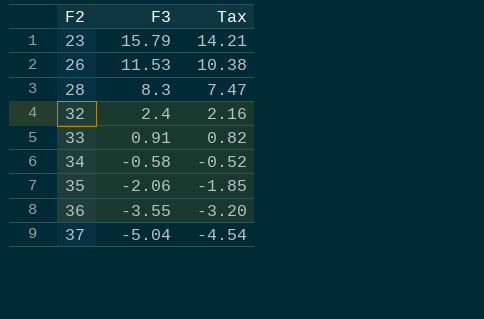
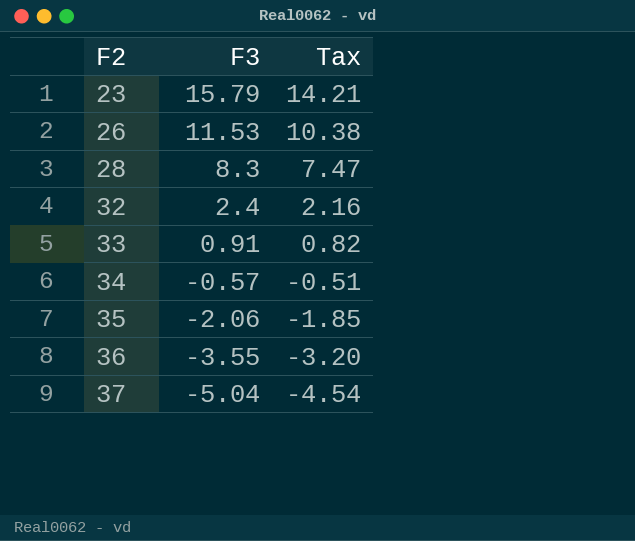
34 | F3: -0.58 -> -0.57
34 | Tax: -0.52 -> -0.51

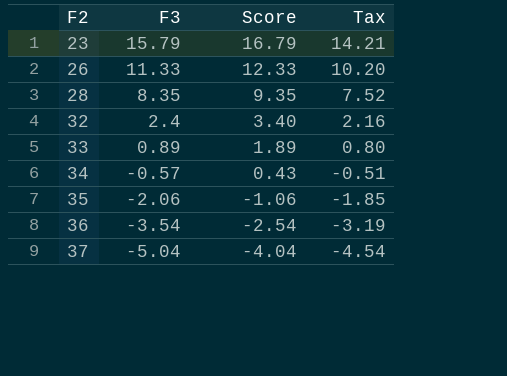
column Score | formula: none -> [F3] + 1
26 | F3: 11.53 -> 11.33
26 | Tax: 10.38 -> 10.20
28 | F3: 8.3 -> 8.35
28 | Tax: 7.47 -> 7.52
33 | F3: 0.91 -> 0.89
33 | Tax: 0.82 -> 0.80
36 | F3: -3.55 -> -3.54
36 | Tax: -3.20 -> -3.19

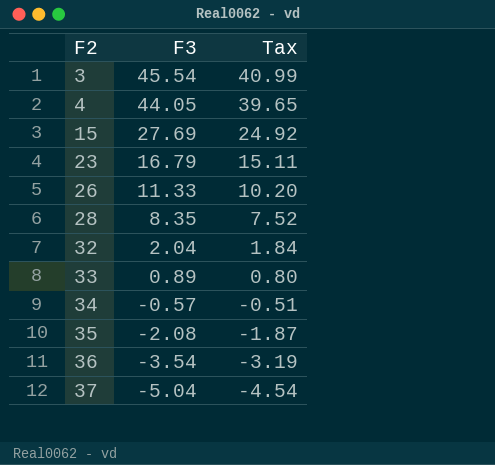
column Score | formula: [F3] + 1 -> none
row 3: none -> 45.54 | 40.99
row 4: none -> 44.05 | 39.65
row 15: none -> 27.69 | 24.92
23 | F3: 15.79 -> 16.79
23 | Tax: 14.21 -> 15.11
32 | F3: 2.4 -> 2.04
32 | Tax: 2.16 -> 1.84
35 | F3: -2.06 -> -2.08
35 | Tax: -1.85 -> -1.87

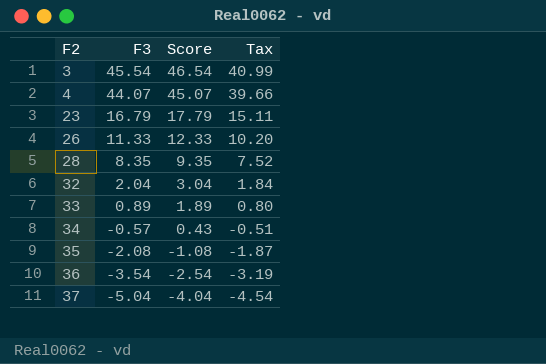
column Score | formula: none -> [F3] + 1
row 15: 27.69 | 24.92 -> none
4 | F3: 44.05 -> 44.07
4 | Tax: 39.65 -> 39.66

